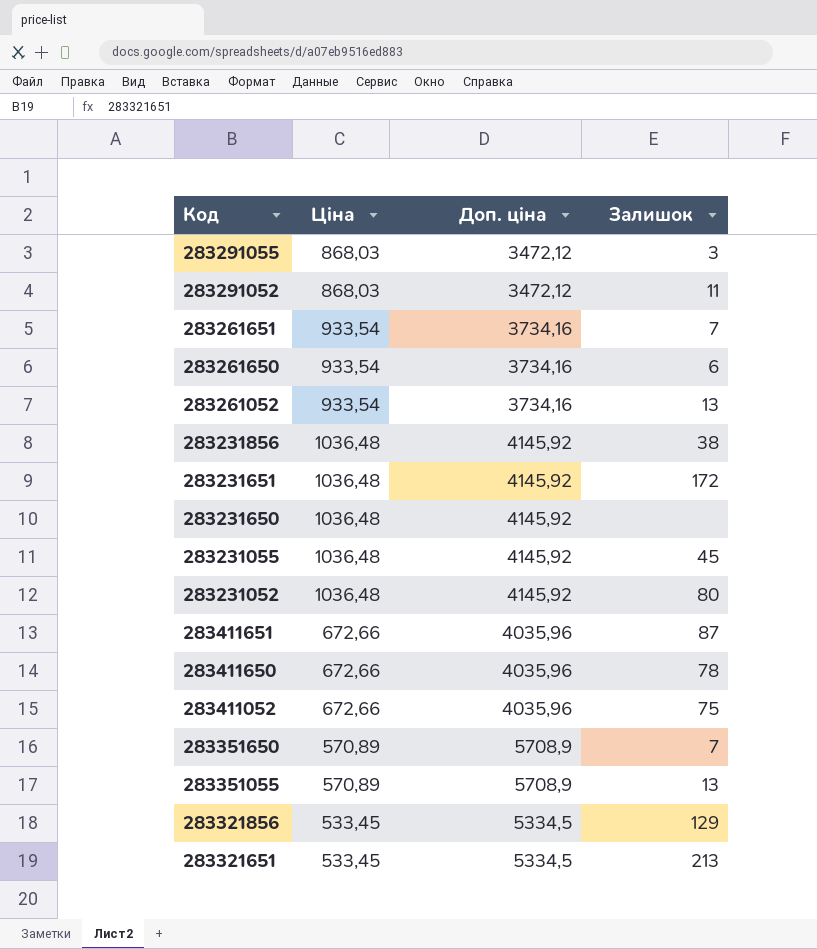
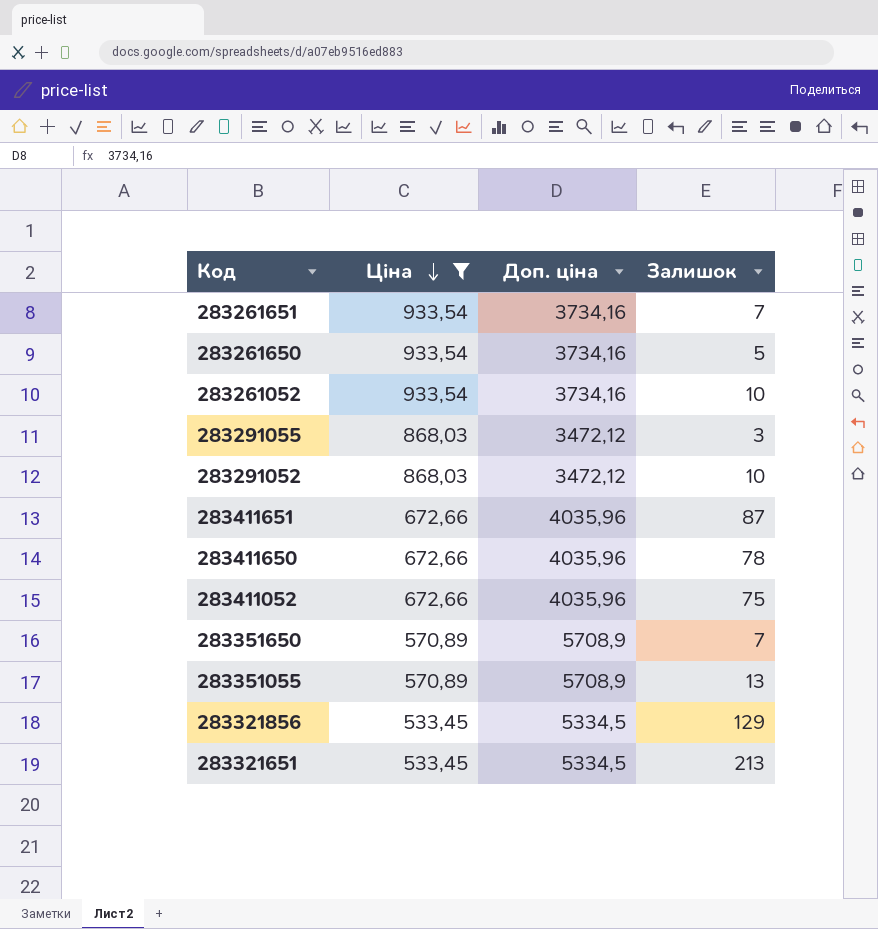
filter: none -> Ціна != 1036,48
row order: none -> Ціна descending
283261650 | Залишок: 6 -> 5
283261052 | Залишок: 13 -> 10
283291052 | Залишок: 11 -> 10

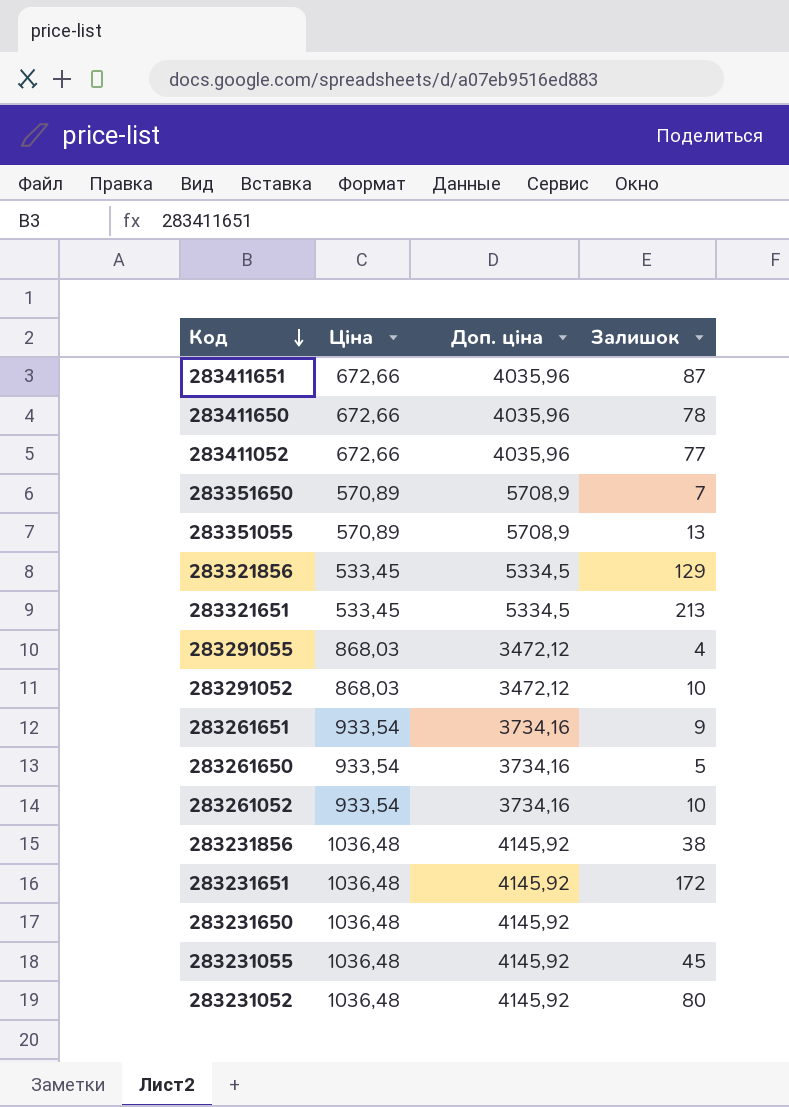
filter: Ціна != 1036,48 -> none
row order: Ціна descending -> Код descending
283411052 | Залишок: 75 -> 77
283291055 | Залишок: 3 -> 4
283261651 | Залишок: 7 -> 9

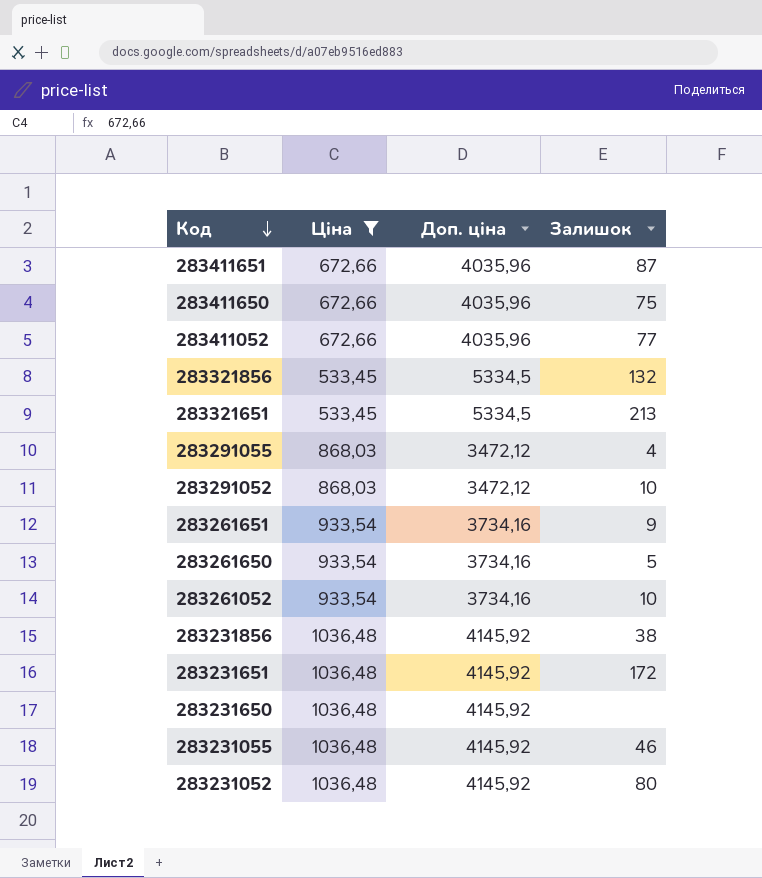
filter: none -> Ціна != 570,89
283411650 | Залишок: 78 -> 75
283321856 | Залишок: 129 -> 132
283231055 | Залишок: 45 -> 46

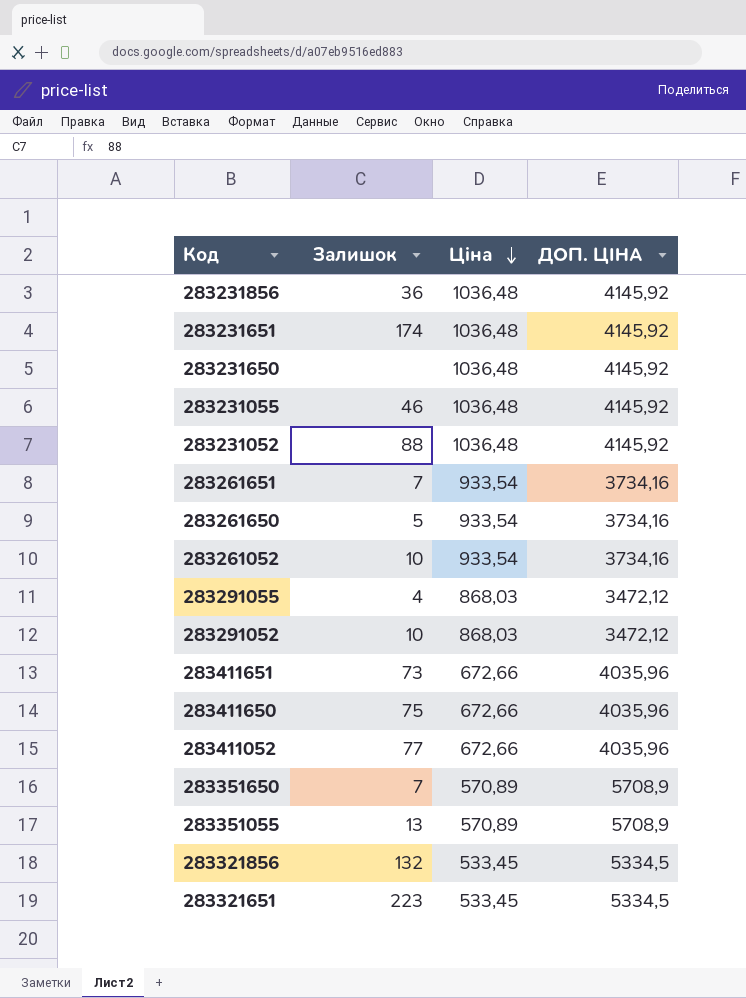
filter: Ціна != 570,89 -> none
row order: Код descending -> Ціна descending
column Залишок | position: 4 -> 2
column name: Доп. ціна -> ДОП. ЦІНА
283231856 | Залишок: 38 -> 36
283231651 | Залишок: 172 -> 174
283231052 | Залишок: 80 -> 88
283261651 | Залишок: 9 -> 7
283411651 | Залишок: 87 -> 73
283321651 | Залишок: 213 -> 223

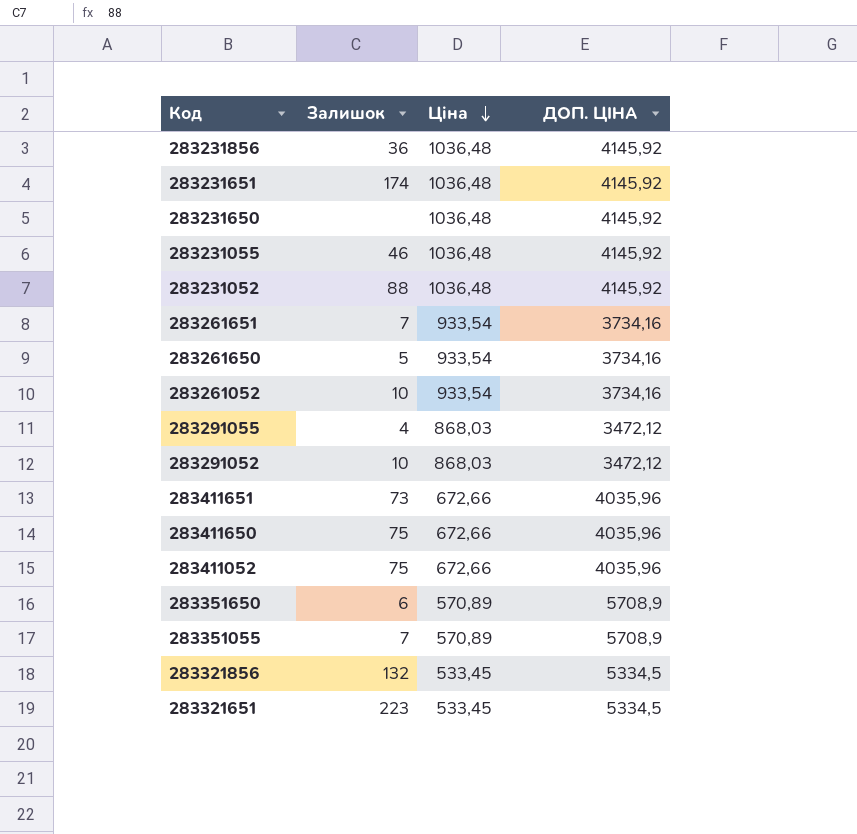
283411052 | Залишок: 77 -> 75
283351650 | Залишок: 7 -> 6
283351055 | Залишок: 13 -> 7

